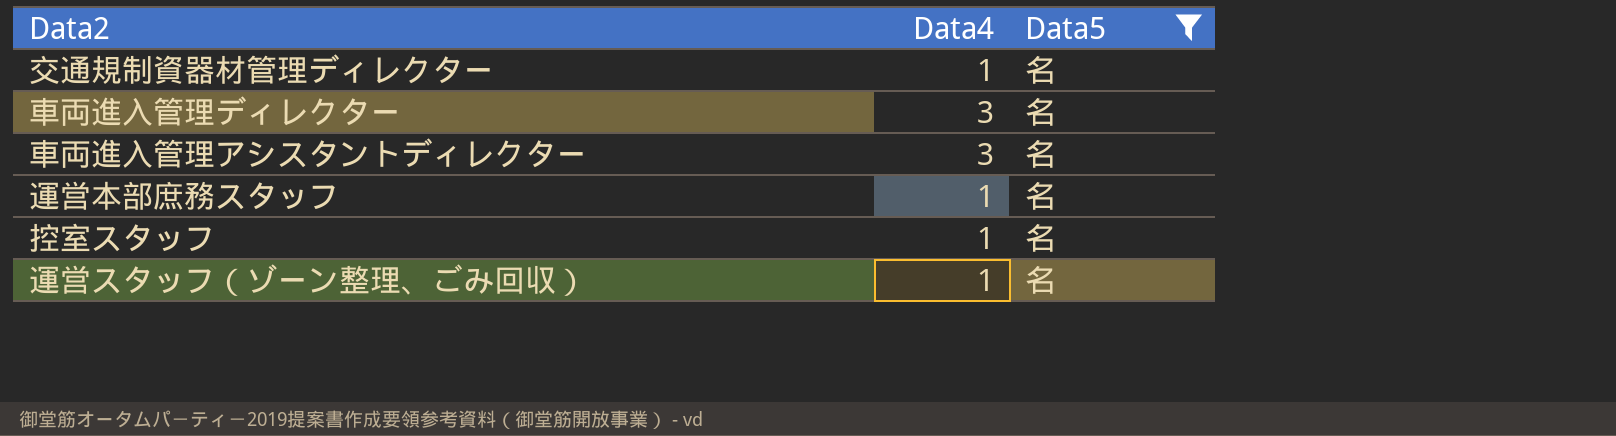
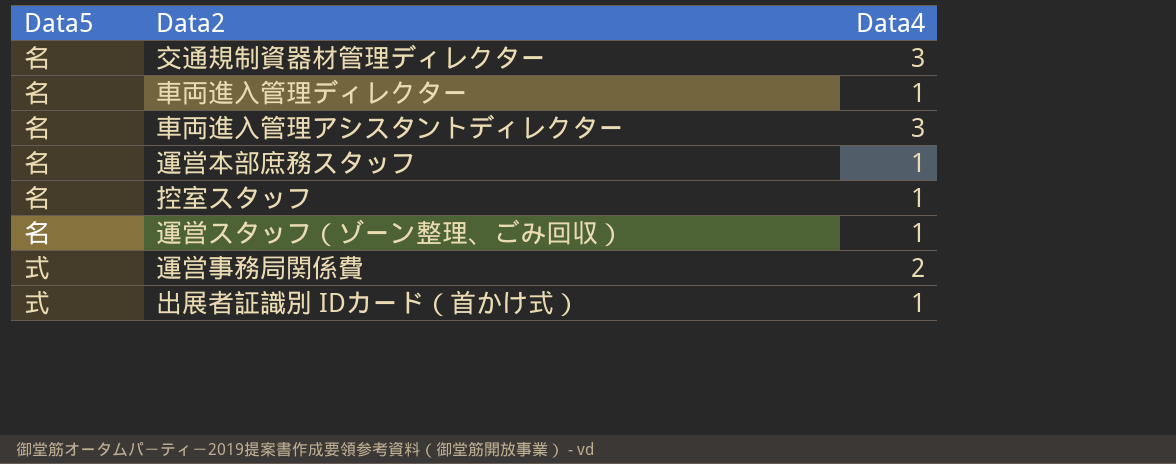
filter: Data5 = 名 -> none
column Data5 | position: 3 -> 1
交通規制資器材管理ディレクター | Data4: 1 -> 3
車両進入管理ディレクター | Data4: 3 -> 1

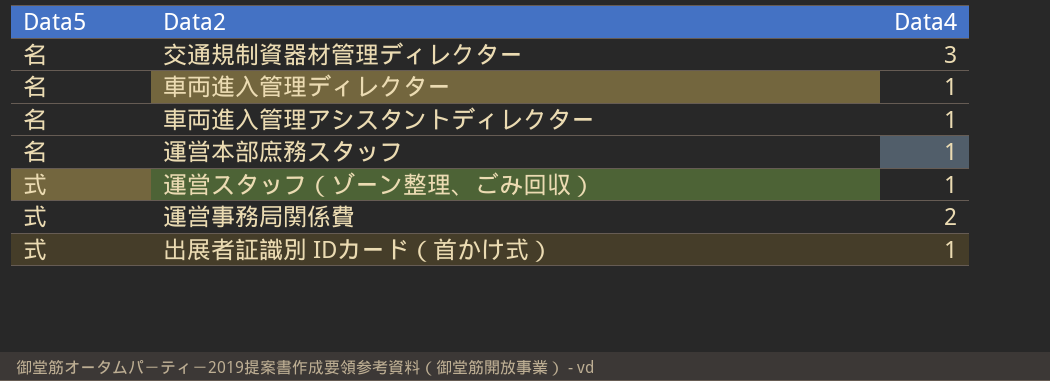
row 控室スタッフ: 名 | 1 -> none
車両進入管理アシスタントディレクター | Data4: 3 -> 1
運営スタッフ（ゾーン整理、ごみ回収） | Data5: 名 -> 式

